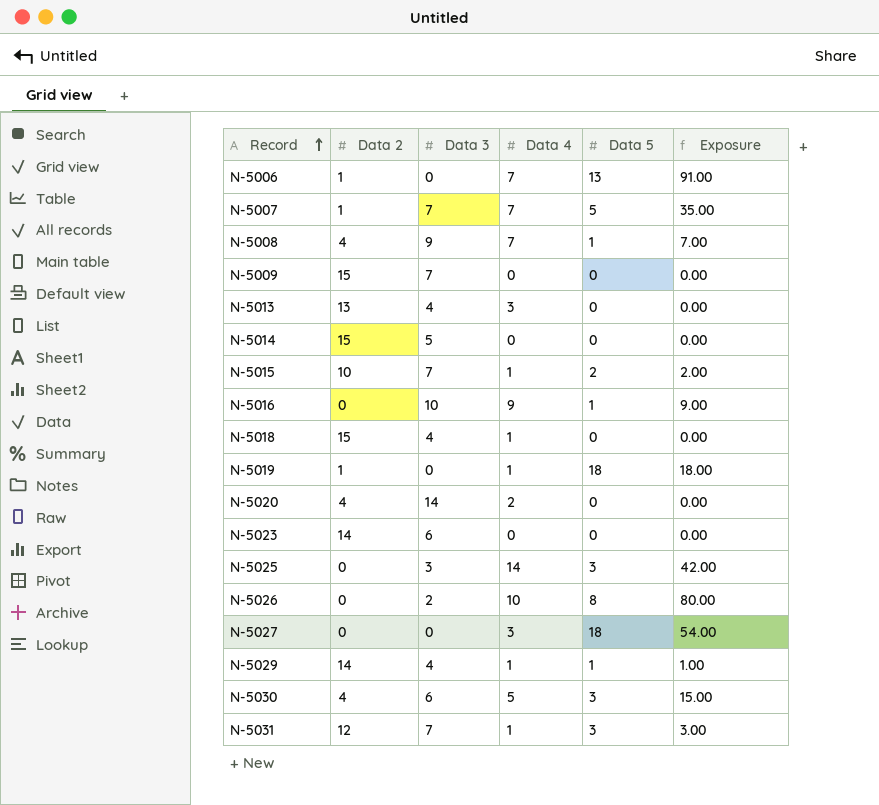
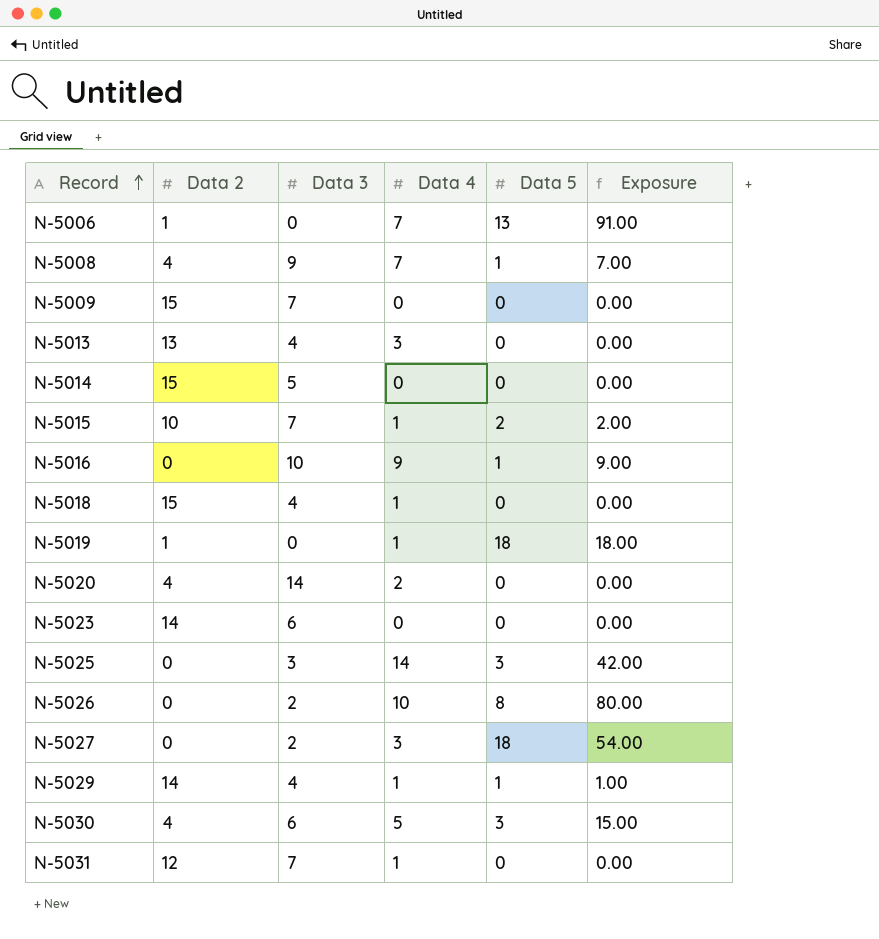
row N-5007: 1 | 7 | 7 | 5 | 35.00 -> none
N-5027 | Data 3: 0 -> 2
N-5031 | Data 5: 3 -> 0
N-5031 | Exposure: 3.00 -> 0.00

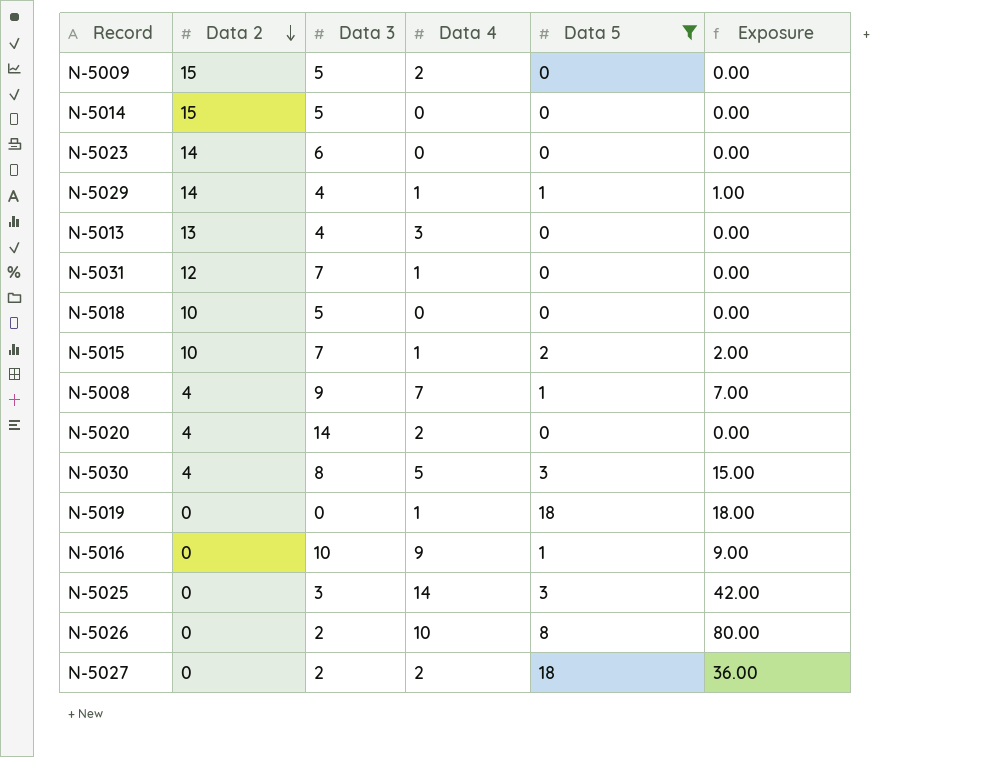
filter: none -> Data 5 != 13
row order: Record ascending -> Data 2 descending
N-5009 | Data 3: 7 -> 5
N-5009 | Data 4: 0 -> 2
N-5018 | Data 2: 15 -> 10
N-5018 | Data 3: 4 -> 5
N-5018 | Data 4: 1 -> 0
N-5030 | Data 3: 6 -> 8
N-5019 | Data 2: 1 -> 0
N-5027 | Data 4: 3 -> 2
N-5027 | Exposure: 54.00 -> 36.00

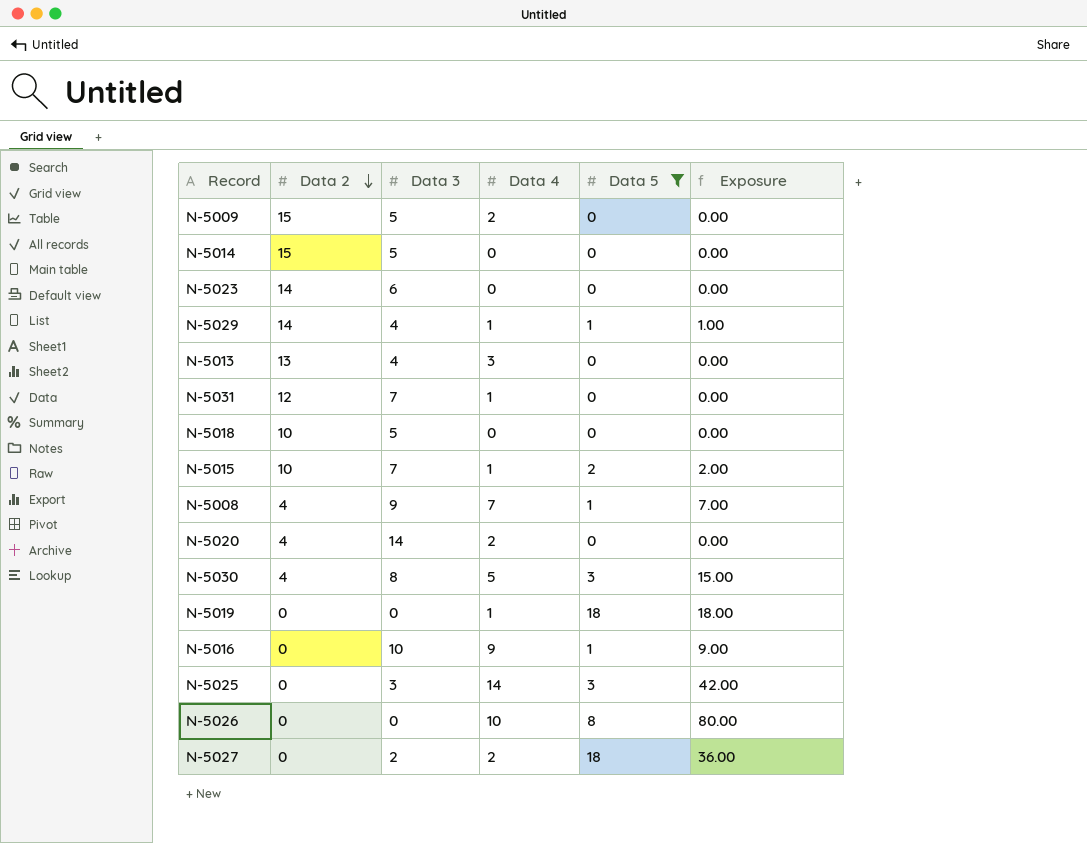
N-5026 | Data 3: 2 -> 0

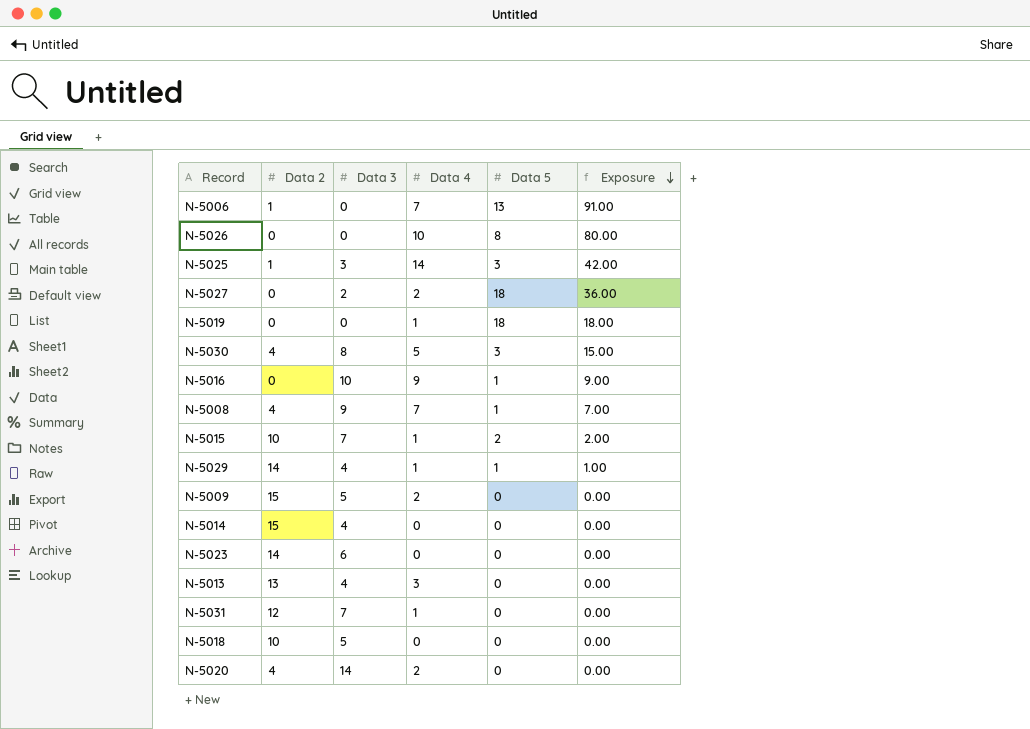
filter: Data 5 != 13 -> none
row order: Data 2 descending -> Exposure descending
N-5025 | Data 2: 0 -> 1
N-5014 | Data 3: 5 -> 4

